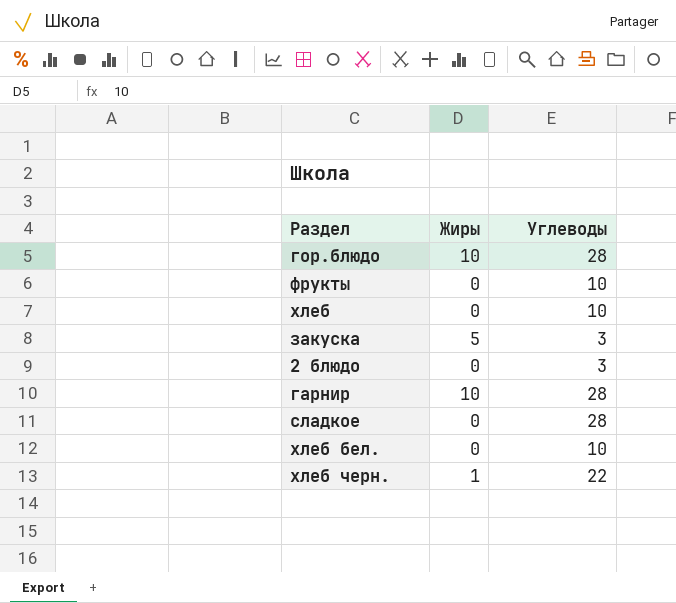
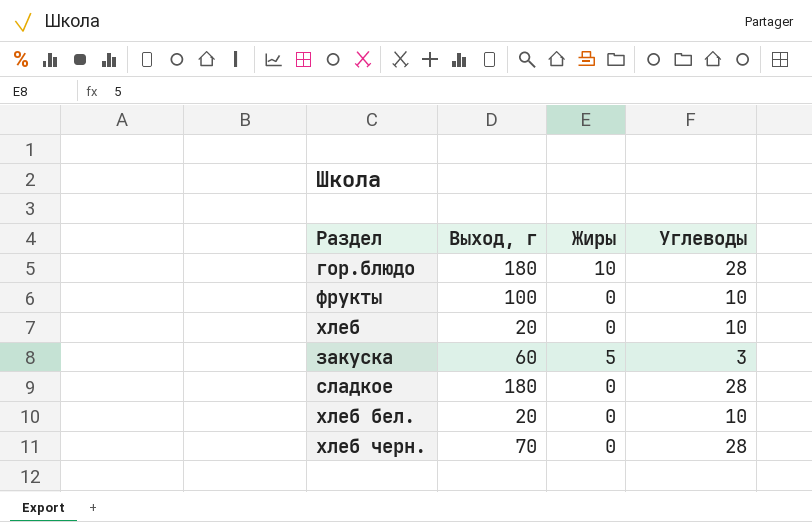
column Выход, г | position: none -> 2
row 2 блюдо: 0 | 3 -> none
row гарнир: 10 | 28 -> none
хлеб черн. | Жиры: 1 -> 0
хлеб черн. | Углеводы: 22 -> 28

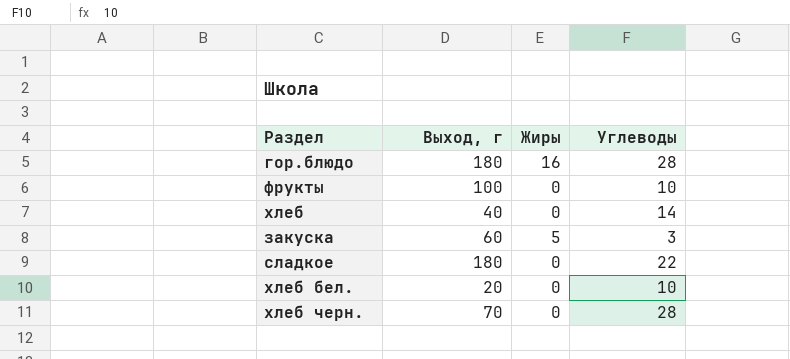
гор.блюдо | Жиры: 10 -> 16
хлеб | Выход, г: 20 -> 40
хлеб | Углеводы: 10 -> 14
сладкое | Углеводы: 28 -> 22

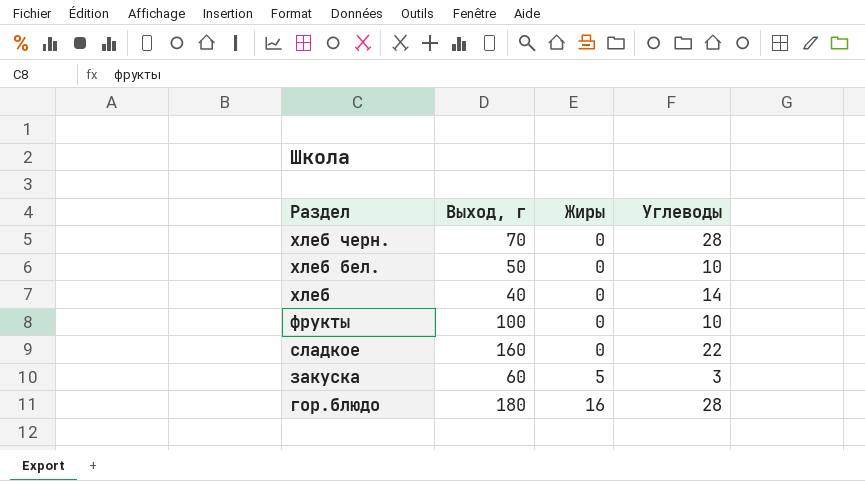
row order: none -> Раздел descending
хлеб бел. | Выход, г: 20 -> 50
сладкое | Выход, г: 180 -> 160

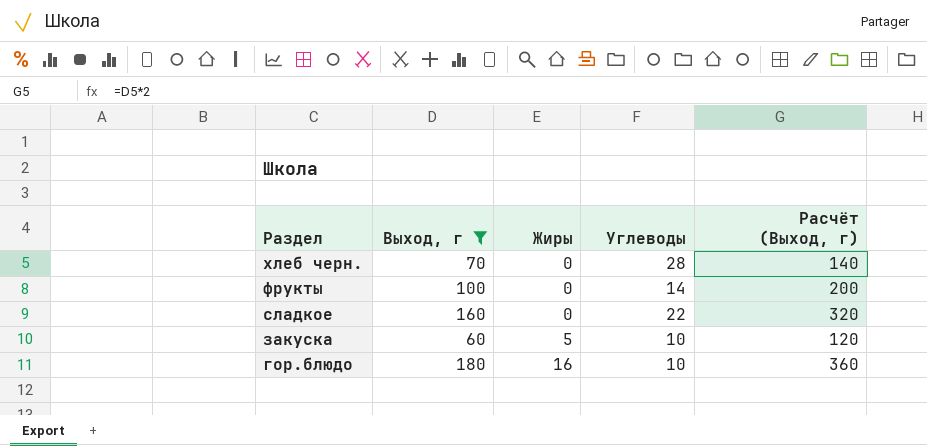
filter: none -> Выход, г >= 60
column Расчёт (Выход, г) | formula: none -> [Выход, г] * 2
фрукты | Углеводы: 10 -> 14
закуска | Углеводы: 3 -> 10
гор.блюдо | Углеводы: 28 -> 10

